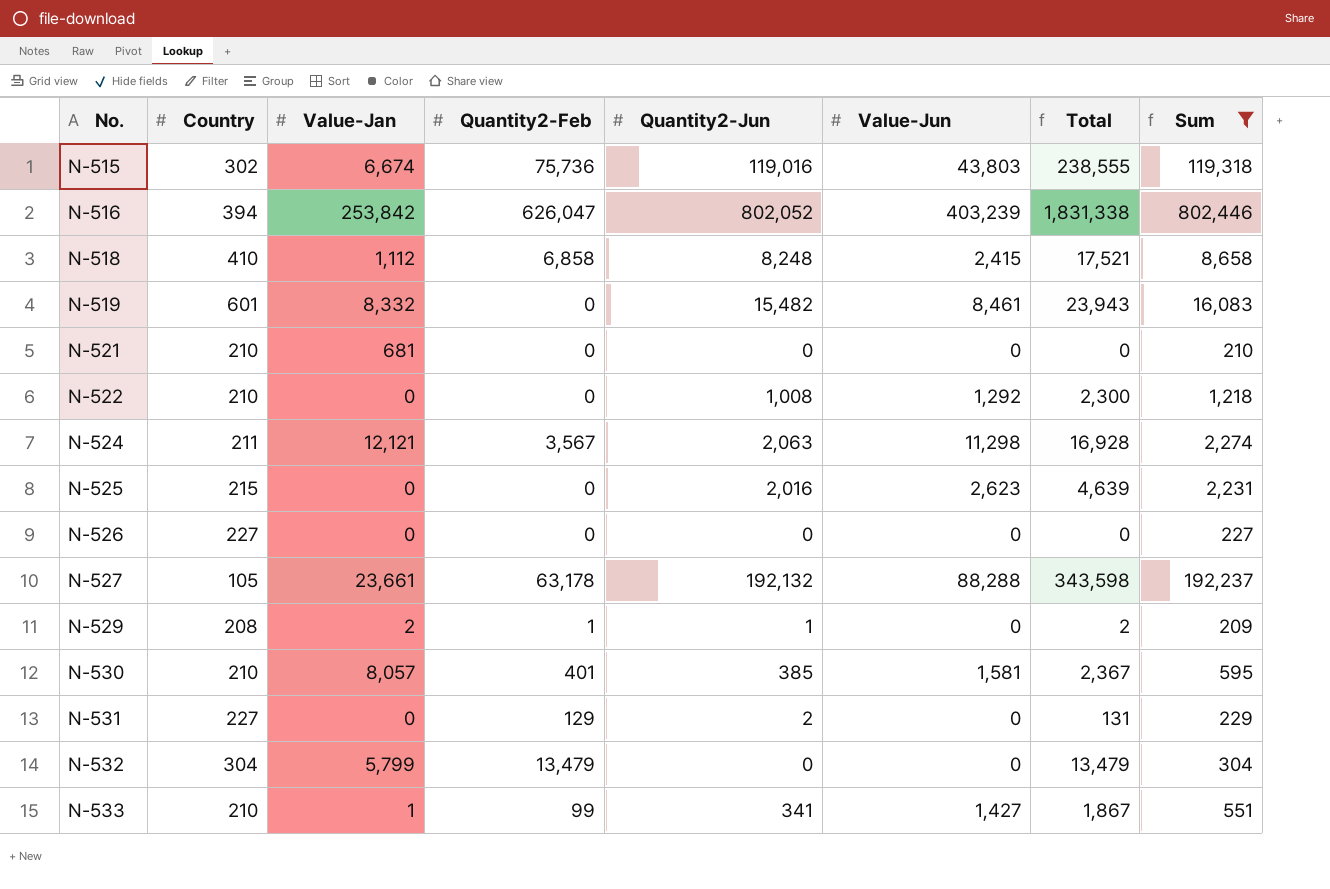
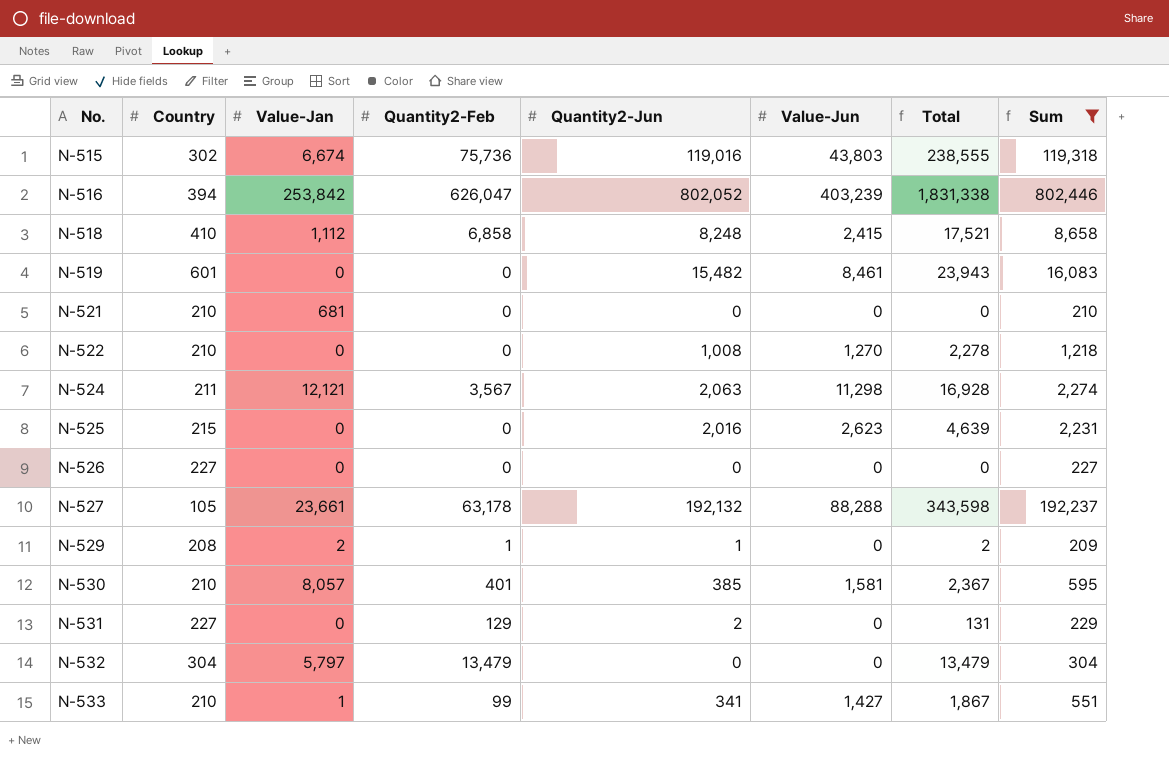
N-519 | Value-Jan: 8,332 -> 0
N-522 | Value-Jun: 1,292 -> 1,270
N-522 | Total: 2,300 -> 2,278
N-532 | Value-Jan: 5,799 -> 5,797

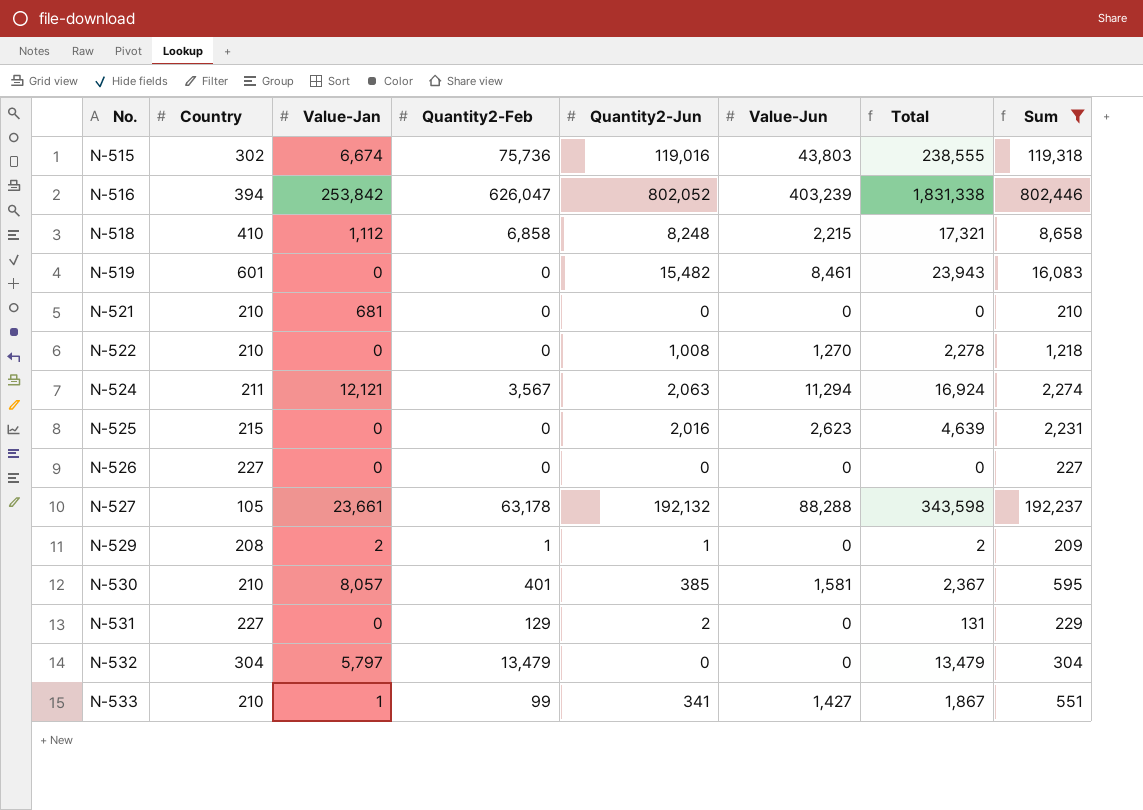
N-518 | Value-Jun: 2,415 -> 2,215
N-518 | Total: 17,521 -> 17,321
N-524 | Value-Jun: 11,298 -> 11,294
N-524 | Total: 16,928 -> 16,924

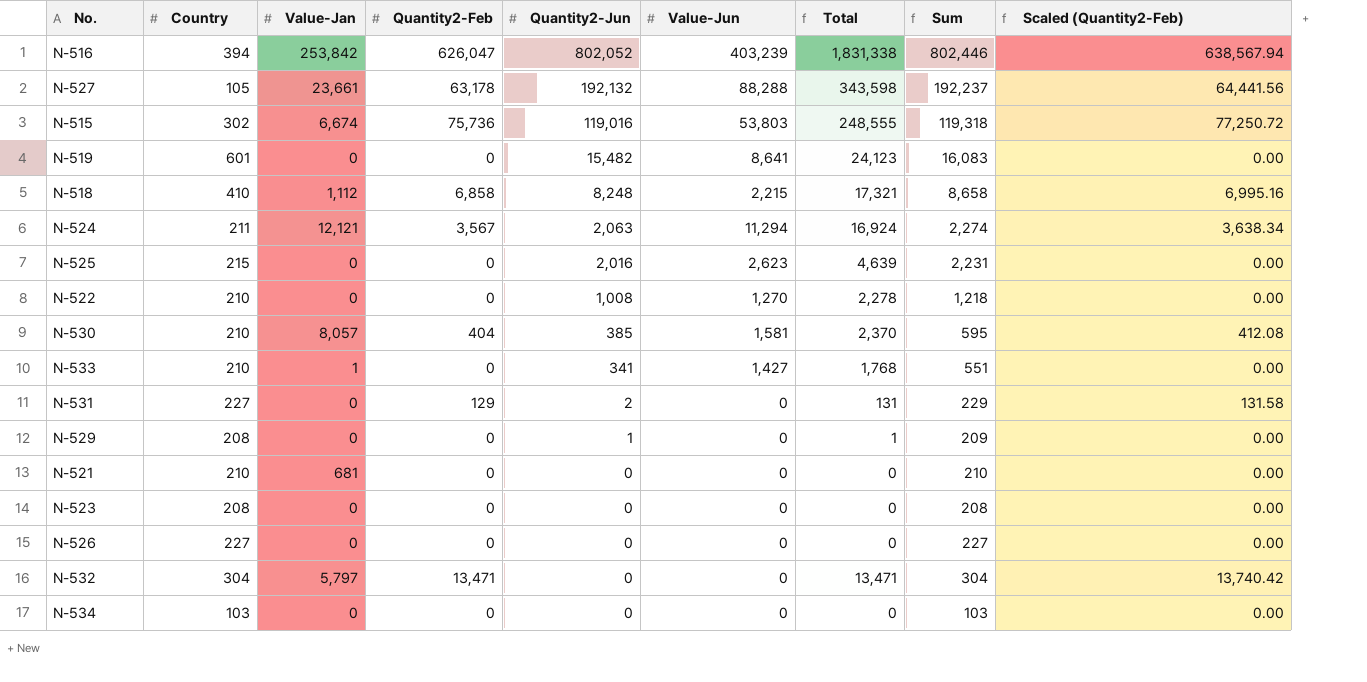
filter: Sum >= 209 -> none
row order: No. ascending -> Quantity2-Jun descending
column Scaled (Quantity2-Feb) | formula: none -> [Quantity2-Feb] * 1.02
N-515 | Value-Jun: 43,803 -> 53,803
N-515 | Total: 238,555 -> 248,555
N-519 | Value-Jun: 8,461 -> 8,641
N-519 | Total: 23,943 -> 24,123
N-530 | Quantity2-Feb: 401 -> 404
N-530 | Total: 2,367 -> 2,370
N-533 | Quantity2-Feb: 99 -> 0
N-533 | Total: 1,867 -> 1,768
N-529 | Value-Jan: 2 -> 0
N-529 | Quantity2-Feb: 1 -> 0
N-529 | Total: 2 -> 1
N-532 | Quantity2-Feb: 13,479 -> 13,471
N-532 | Total: 13,479 -> 13,471

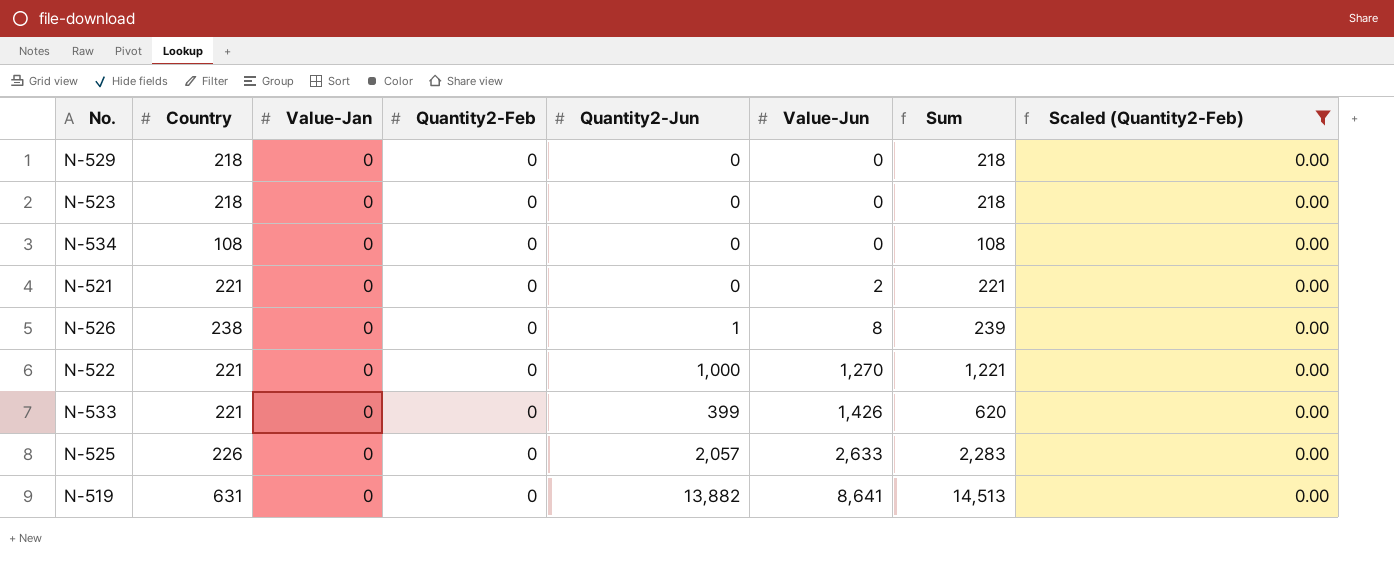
filter: none -> Scaled (Quantity2-Feb) = 0.00
row order: Quantity2-Jun descending -> Value-Jun ascending
column Total | formula: [Quantity2-Feb] + [Quantity2-Jun] + [Value-Jun] -> none
N-529 | Country: 208 -> 218
N-529 | Quantity2-Jun: 1 -> 0
N-529 | Sum: 209 -> 218
N-523 | Country: 208 -> 218
N-523 | Sum: 208 -> 218
N-534 | Country: 103 -> 108
N-534 | Sum: 103 -> 108
N-521 | Country: 210 -> 221
N-521 | Value-Jan: 681 -> 0
N-521 | Value-Jun: 0 -> 2
N-521 | Sum: 210 -> 221
N-526 | Country: 227 -> 238
N-526 | Quantity2-Jun: 0 -> 1
N-526 | Value-Jun: 0 -> 8
N-526 | Sum: 227 -> 239
N-522 | Country: 210 -> 221
N-522 | Quantity2-Jun: 1,008 -> 1,000
N-522 | Sum: 1,218 -> 1,221
N-533 | Country: 210 -> 221
N-533 | Value-Jan: 1 -> 0
N-533 | Quantity2-Jun: 341 -> 399
N-533 | Value-Jun: 1,427 -> 1,426
N-533 | Sum: 551 -> 620
N-525 | Country: 215 -> 226
N-525 | Quantity2-Jun: 2,016 -> 2,057
N-525 | Value-Jun: 2,623 -> 2,633
N-525 | Sum: 2,231 -> 2,283
N-519 | Country: 601 -> 631
N-519 | Quantity2-Jun: 15,482 -> 13,882
N-519 | Sum: 16,083 -> 14,513

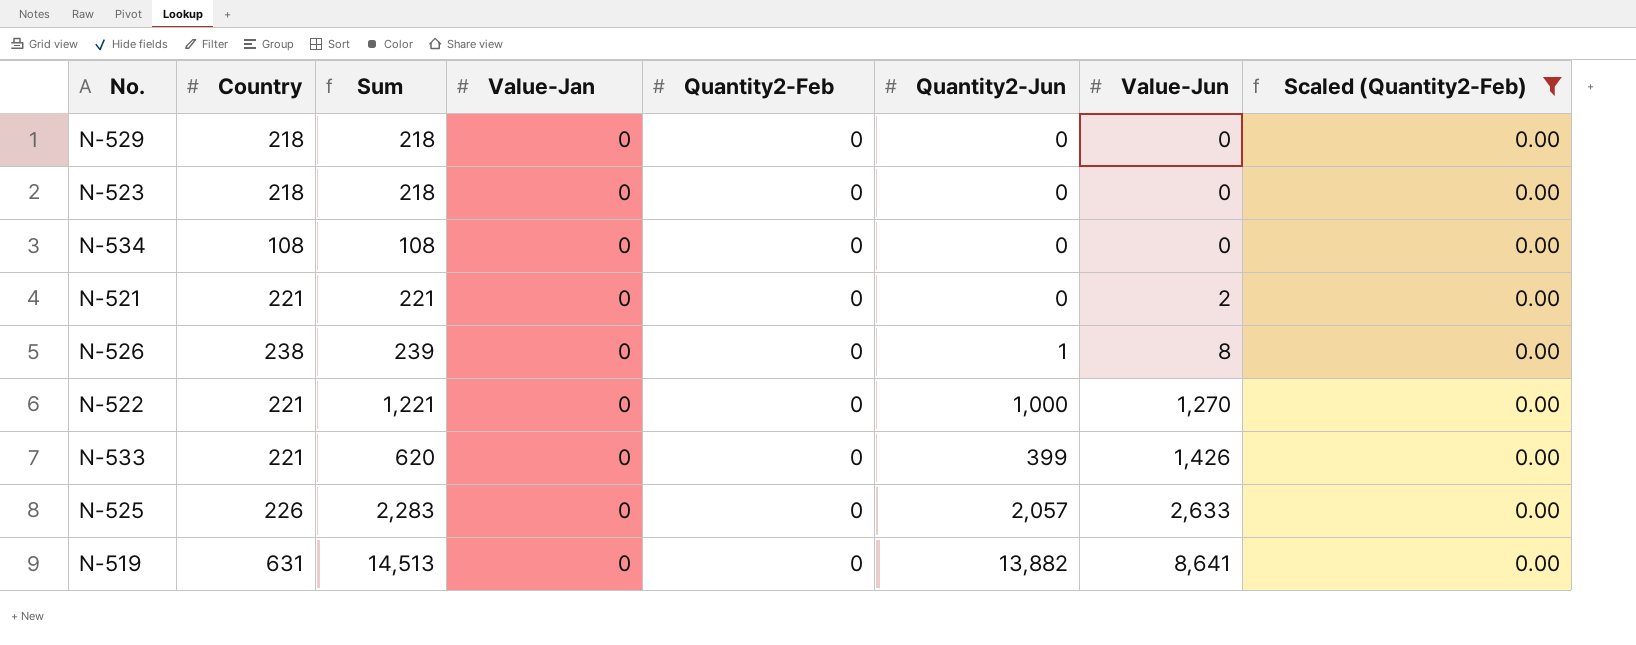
column Sum | position: 7 -> 3

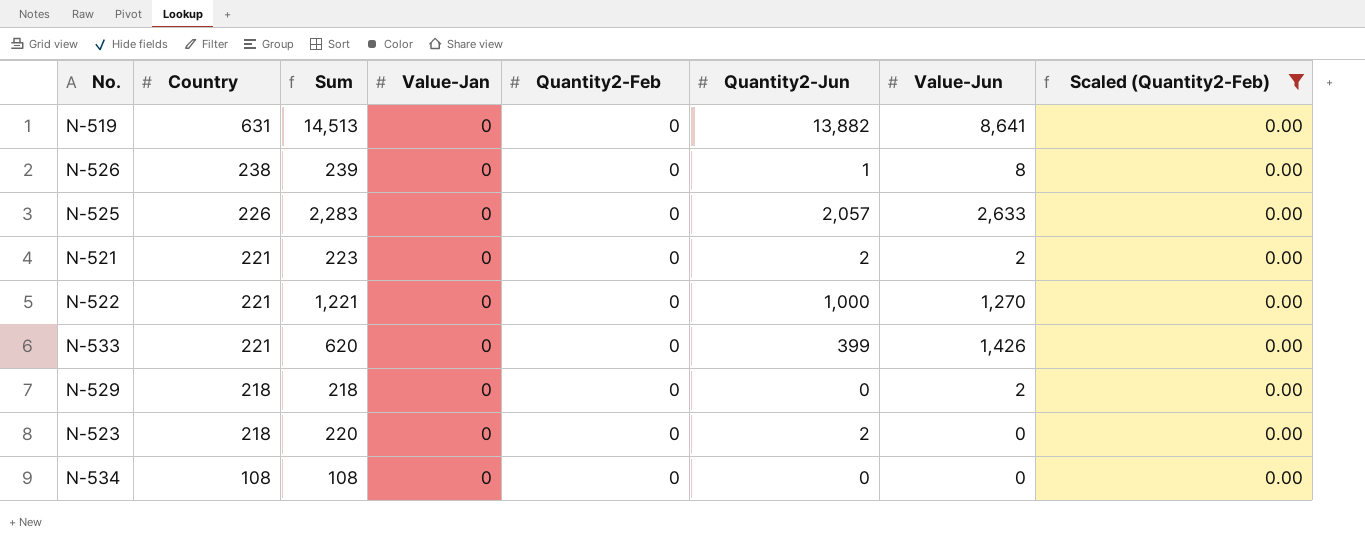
row order: Value-Jun ascending -> Country descending
N-521 | Sum: 221 -> 223
N-521 | Quantity2-Jun: 0 -> 2
N-529 | Value-Jun: 0 -> 2
N-523 | Sum: 218 -> 220
N-523 | Quantity2-Jun: 0 -> 2

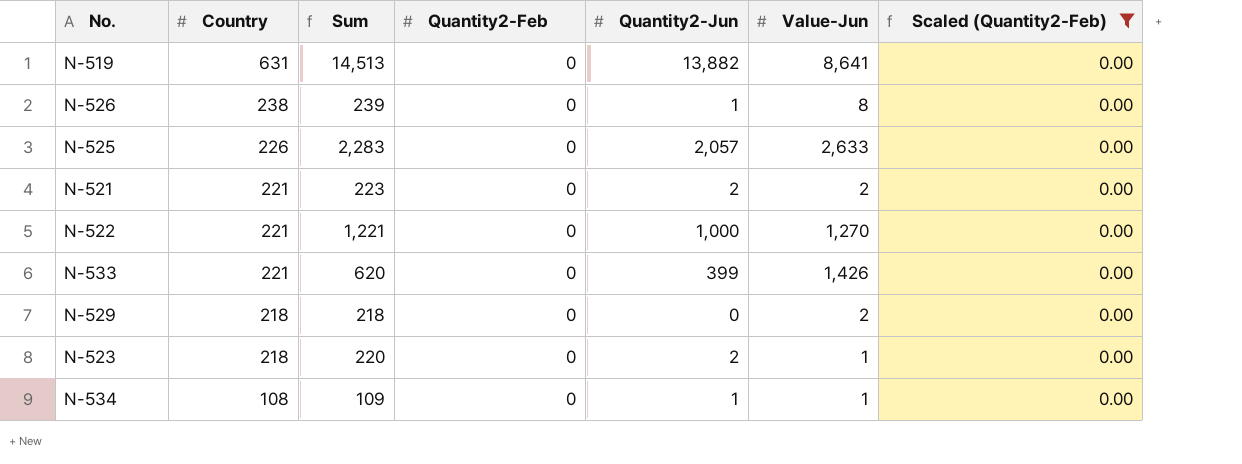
column Value-Jan | position: 4 -> none
N-523 | Value-Jun: 0 -> 1
N-534 | Sum: 108 -> 109
N-534 | Quantity2-Jun: 0 -> 1
N-534 | Value-Jun: 0 -> 1

